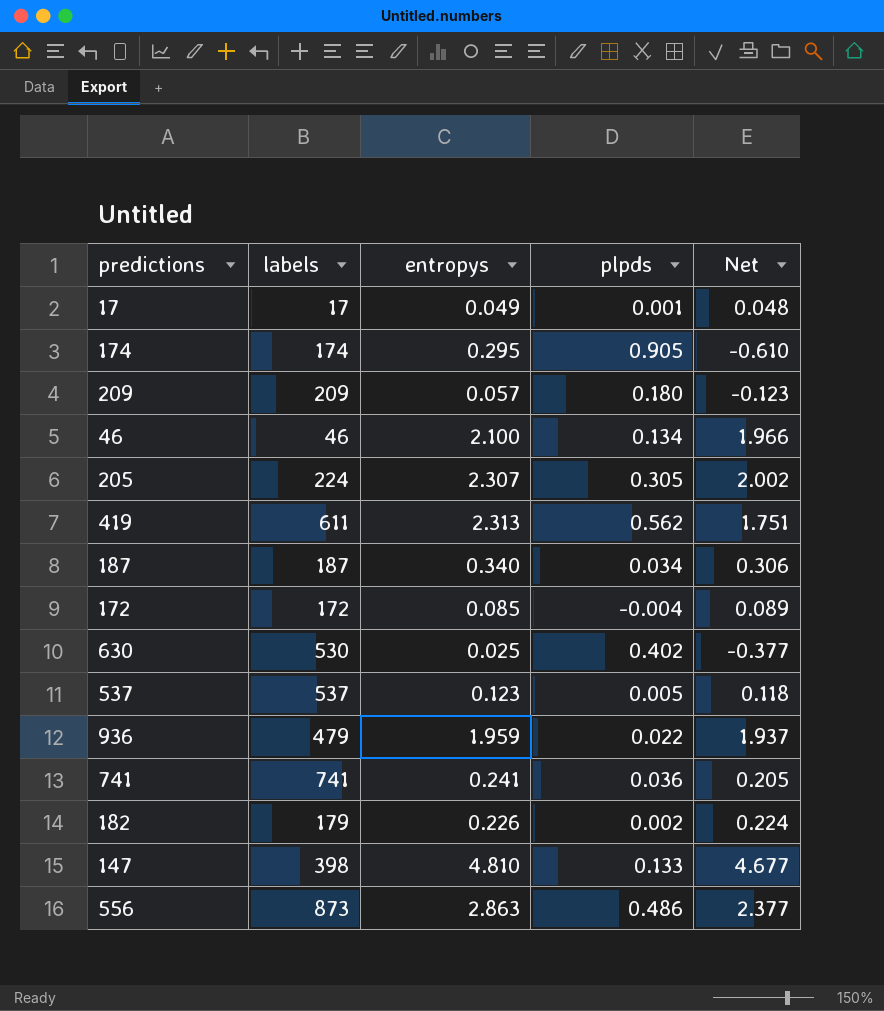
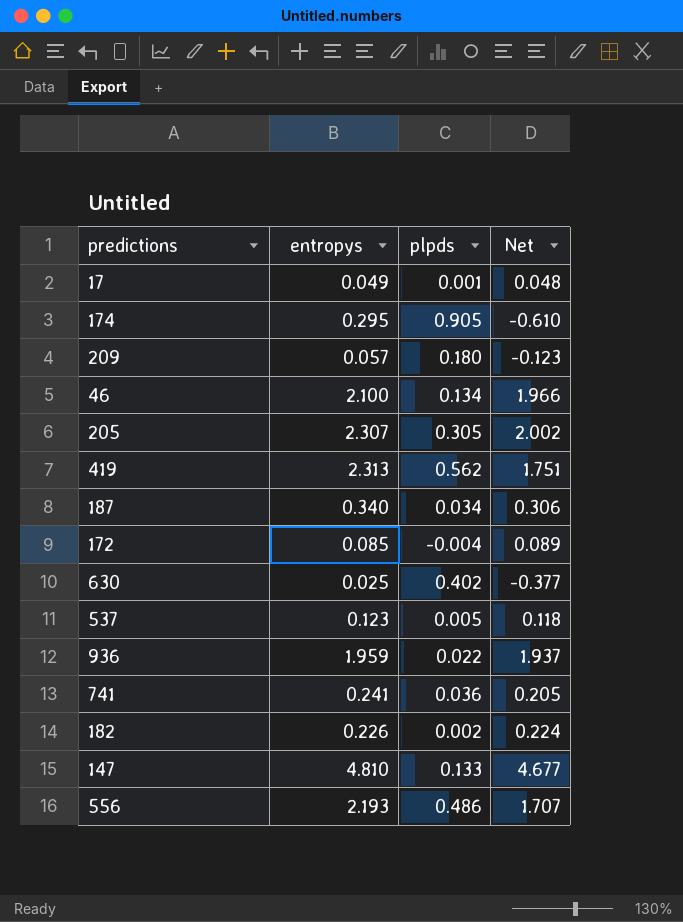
column labels | position: 2 -> none
556 | entropys: 2.863 -> 2.193
556 | Net: 2.377 -> 1.707

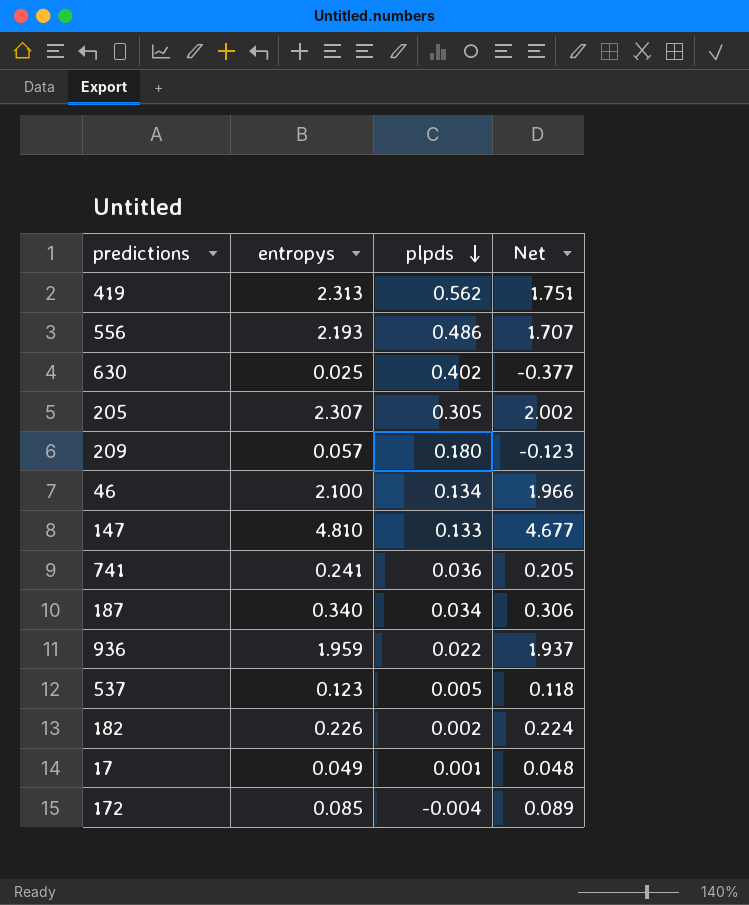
row order: none -> plpds descending
row 174: 0.295 | 0.905 | -0.610 -> none

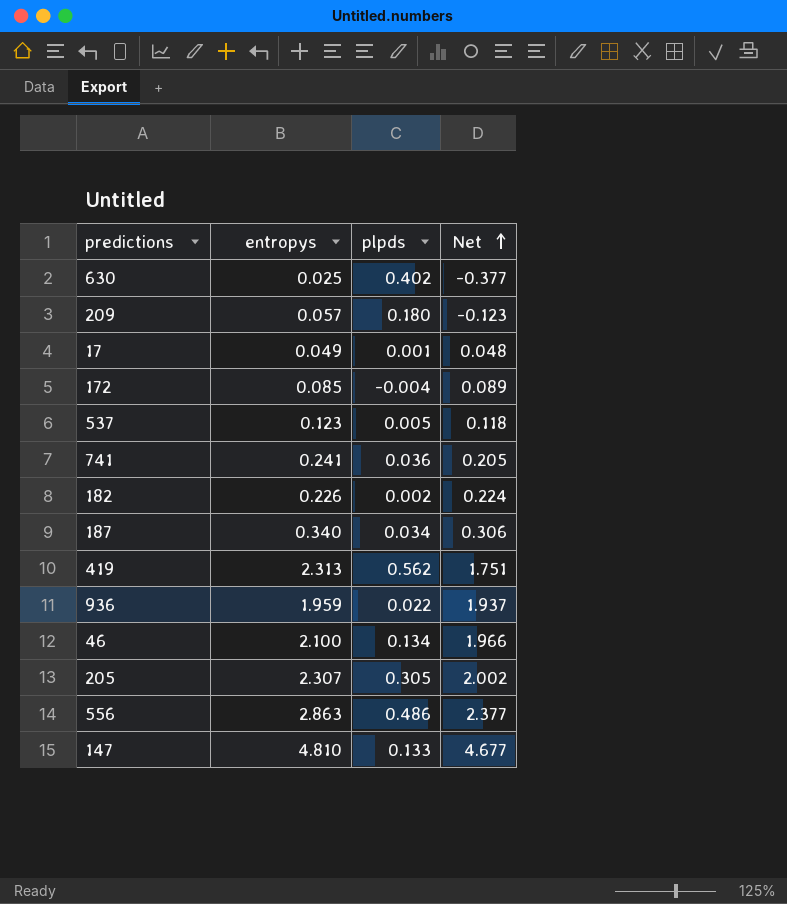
row order: plpds descending -> Net ascending
556 | entropys: 2.193 -> 2.863
556 | Net: 1.707 -> 2.377

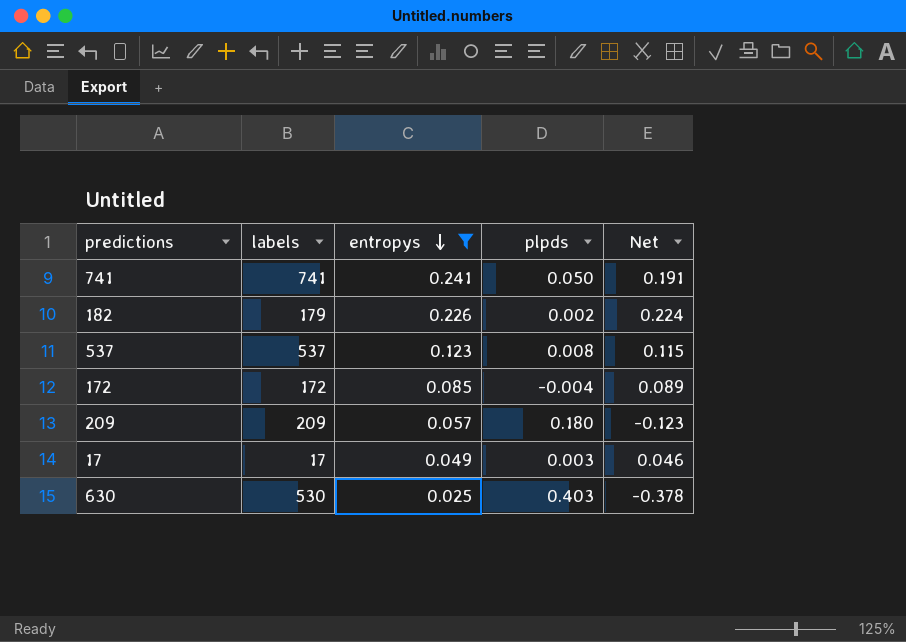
filter: none -> entropys <= 0.241
row order: Net ascending -> entropys descending
column labels | position: none -> 2
741 | plpds: 0.036 -> 0.050
741 | Net: 0.205 -> 0.191
537 | plpds: 0.005 -> 0.008
537 | Net: 0.118 -> 0.115
17 | plpds: 0.001 -> 0.003
17 | Net: 0.048 -> 0.046
630 | plpds: 0.402 -> 0.403
630 | Net: -0.377 -> -0.378

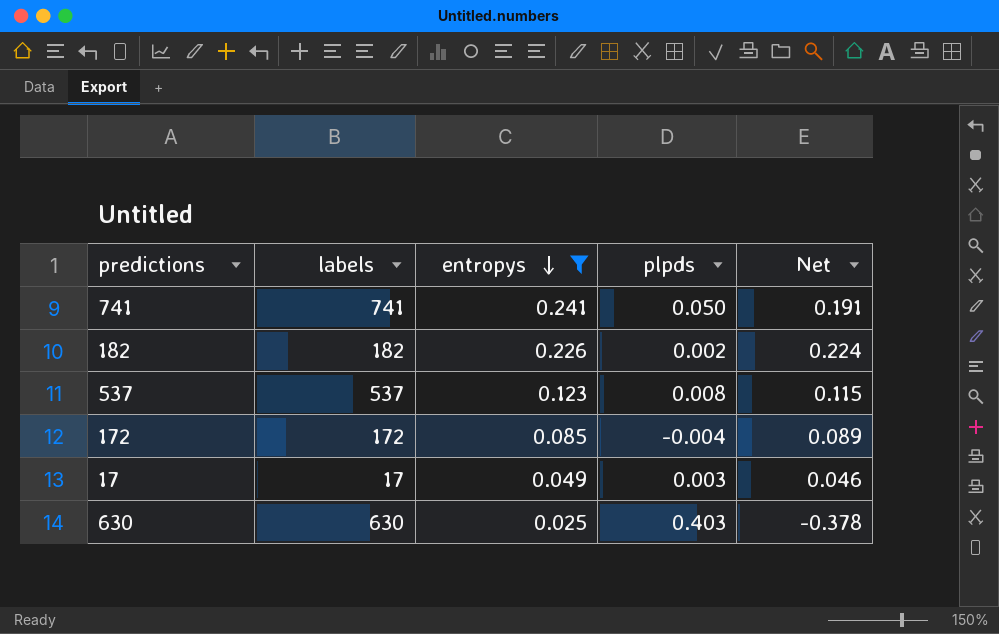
row 209: 209 | 0.057 | 0.180 | -0.123 -> none
182 | labels: 179 -> 182
630 | labels: 530 -> 630

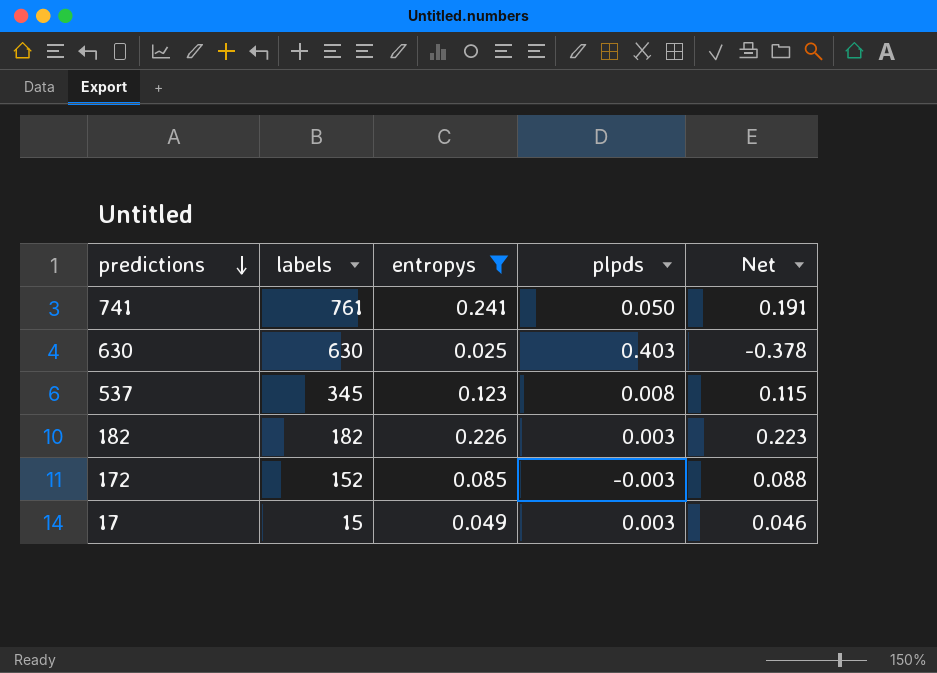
row order: entropys descending -> predictions descending
741 | labels: 741 -> 761
537 | labels: 537 -> 345
182 | plpds: 0.002 -> 0.003
182 | Net: 0.224 -> 0.223
172 | labels: 172 -> 152
172 | plpds: -0.004 -> -0.003
172 | Net: 0.089 -> 0.088
17 | labels: 17 -> 15

